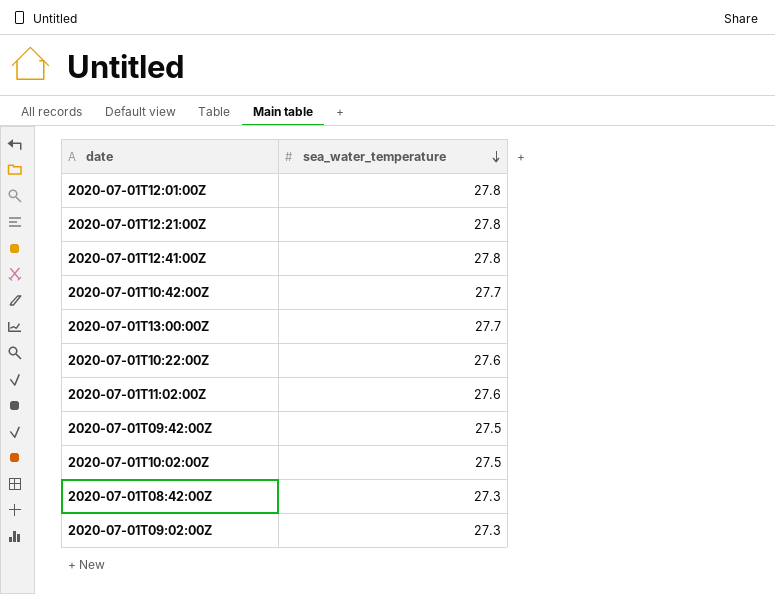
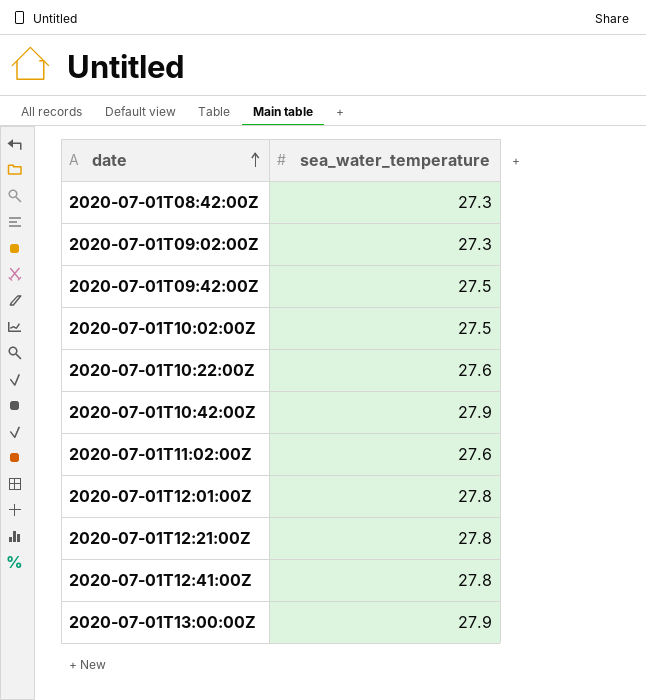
row order: sea_water_temperature descending -> date ascending
2020-07-01T10:42:00Z | sea_water_temperature: 27.7 -> 27.9
2020-07-01T13:00:00Z | sea_water_temperature: 27.7 -> 27.9

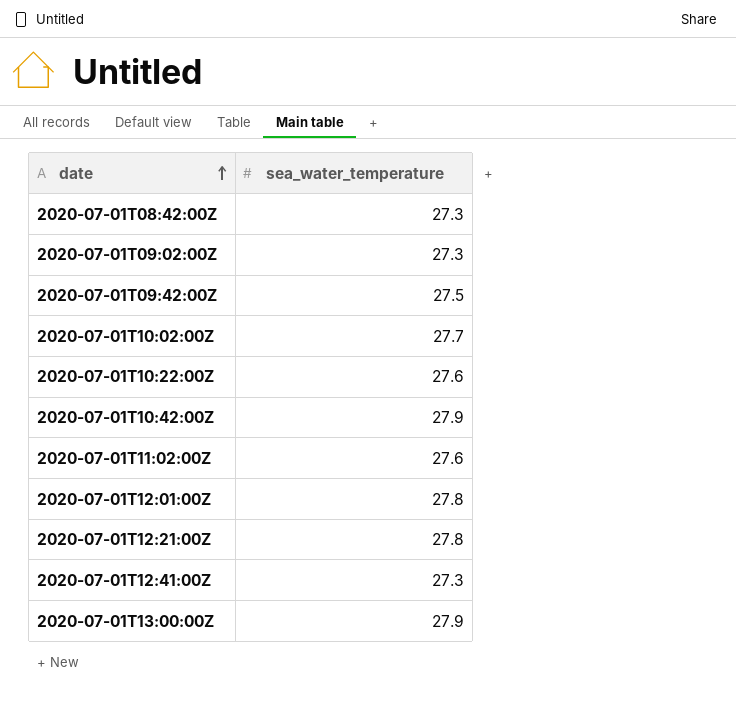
2020-07-01T10:02:00Z | sea_water_temperature: 27.5 -> 27.7
2020-07-01T12:41:00Z | sea_water_temperature: 27.8 -> 27.3

